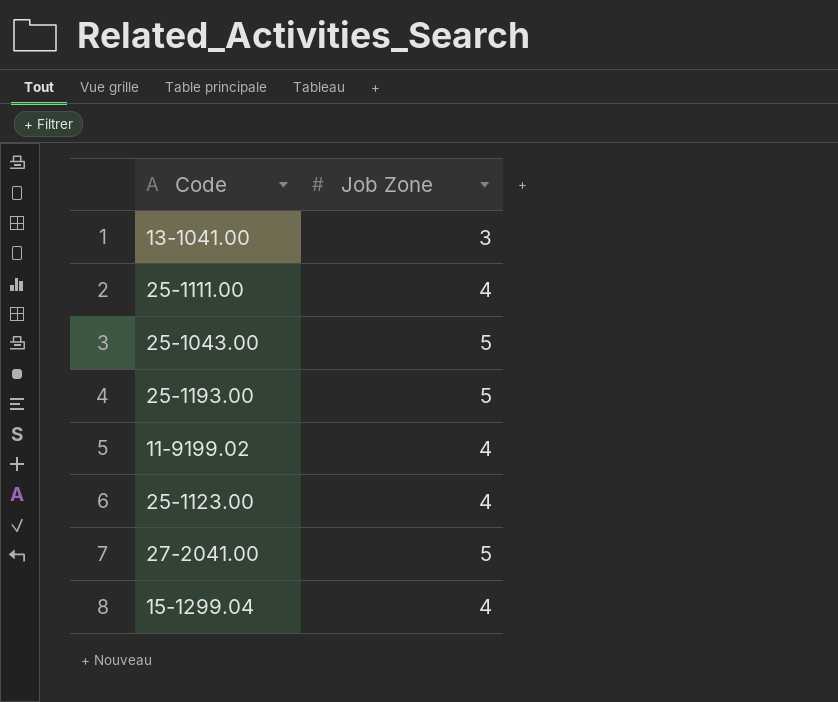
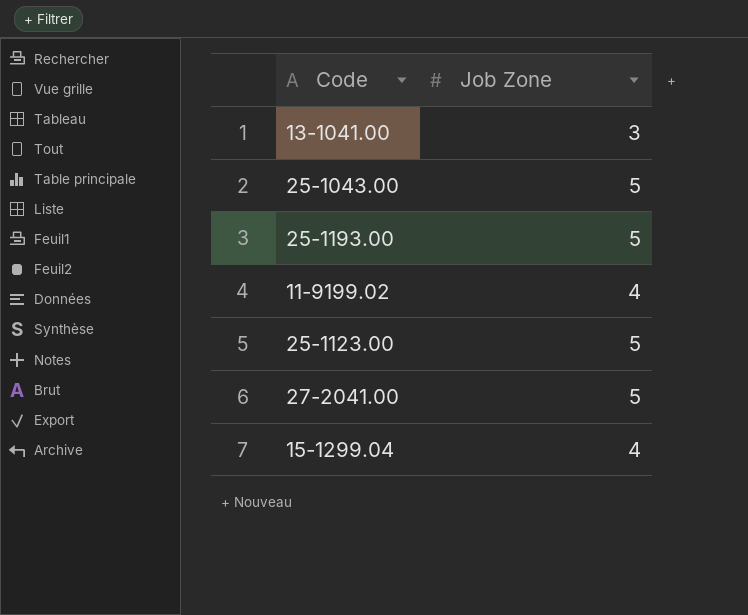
row 25-1111.00: 4 -> none
25-1123.00 | Job Zone: 4 -> 5

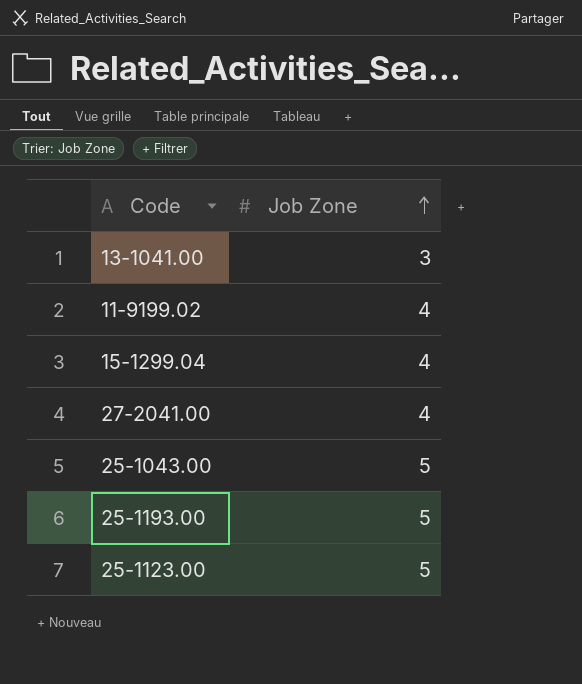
row order: none -> Job Zone ascending
27-2041.00 | Job Zone: 5 -> 4

